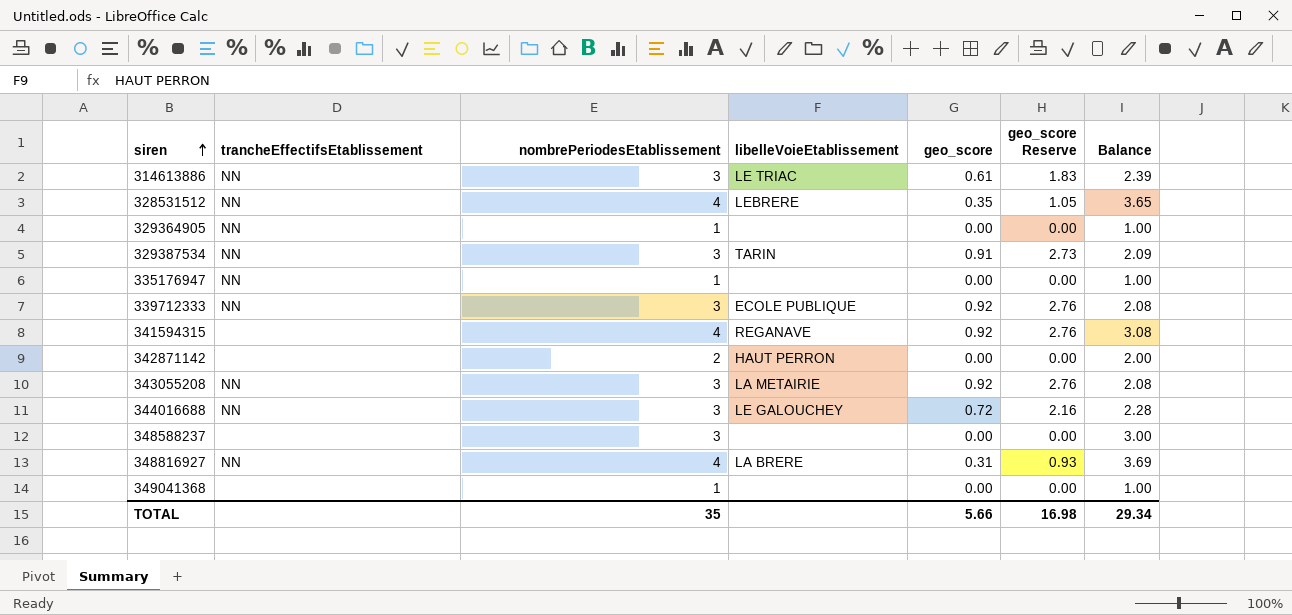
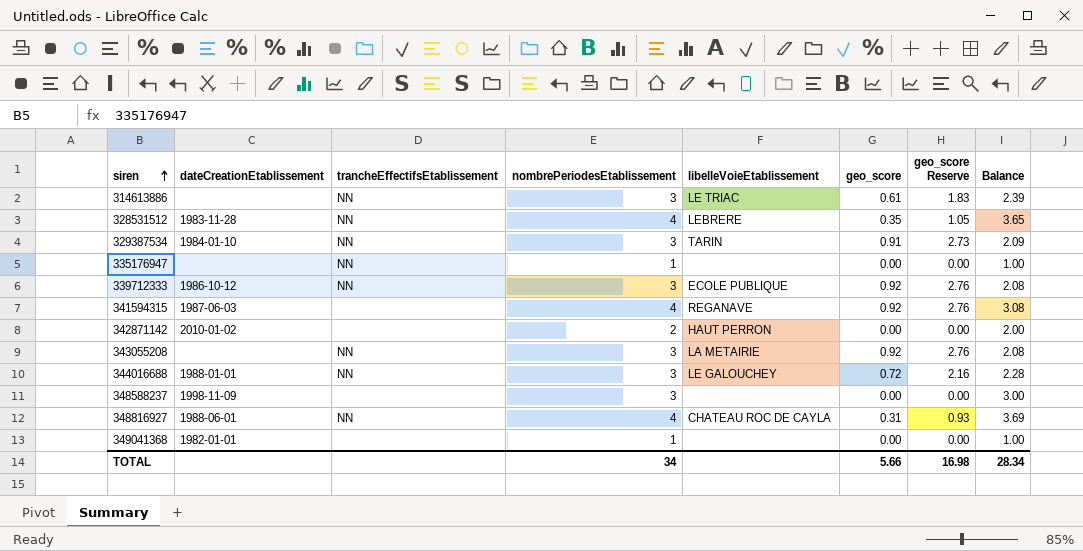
column dateCreationEtablissement | position: none -> 2
row 329364905: NN | 1 | none | 0.00 | 0.00 | 1.00 -> none
348816927 | libelleVoieEtablissement: LA BRERE -> CHATEAU ROC DE CAYLA
TOTAL | nombrePeriodesEtablissement: 35 -> 34
TOTAL | Balance: 29.34 -> 28.34

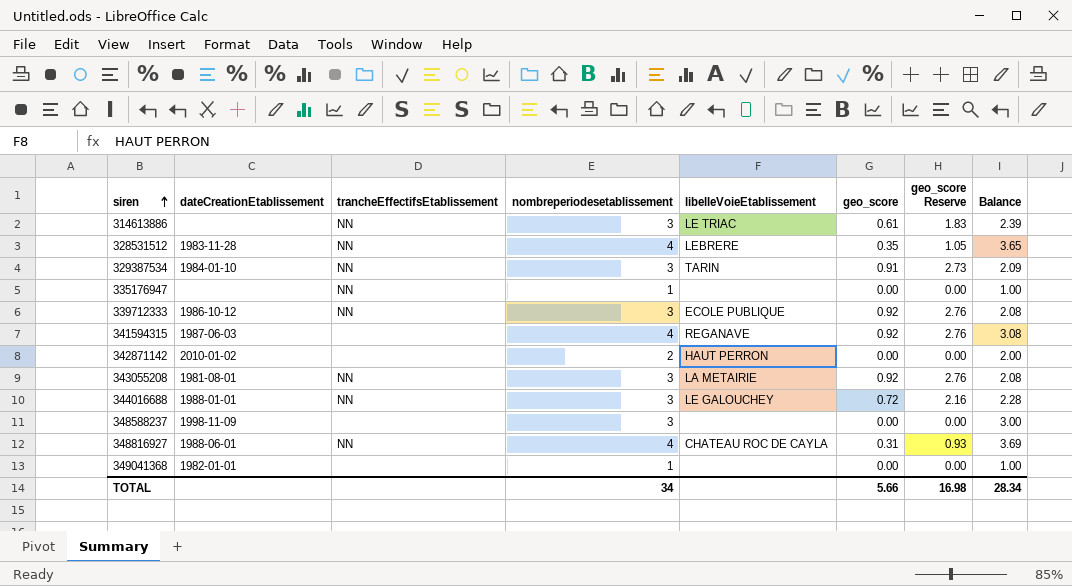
column name: nombrePeriodesEtablissement -> nombreperiodesetablissement
343055208 | dateCreationEtablissement: none -> 1981-08-01

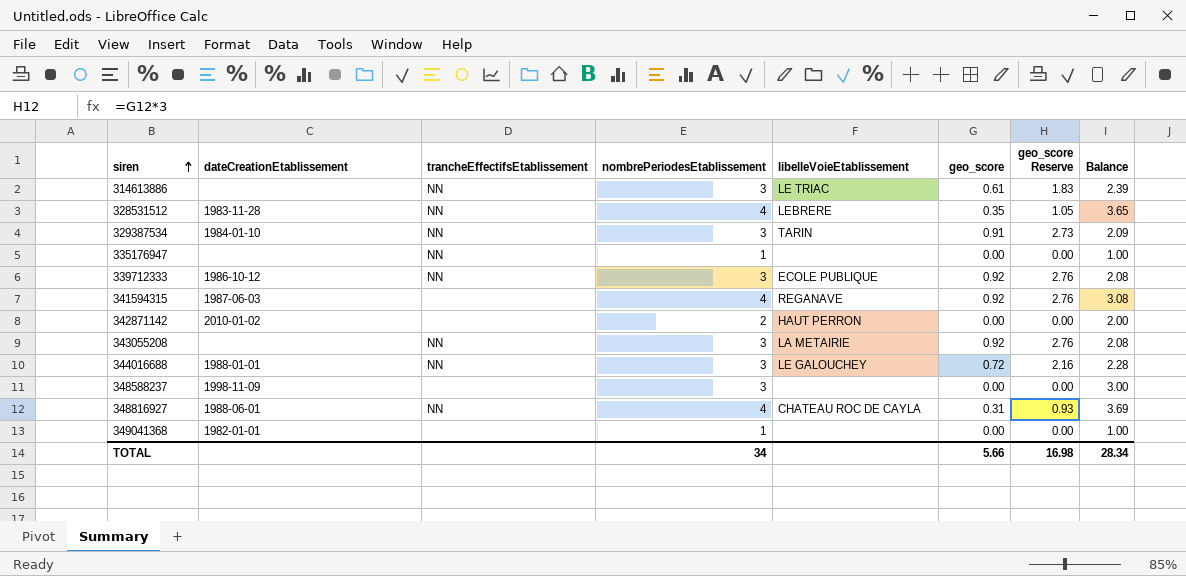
column name: nombreperiodesetablissement -> nombrePeriodesEtablissement
343055208 | dateCreationEtablissement: 1981-08-01 -> none

